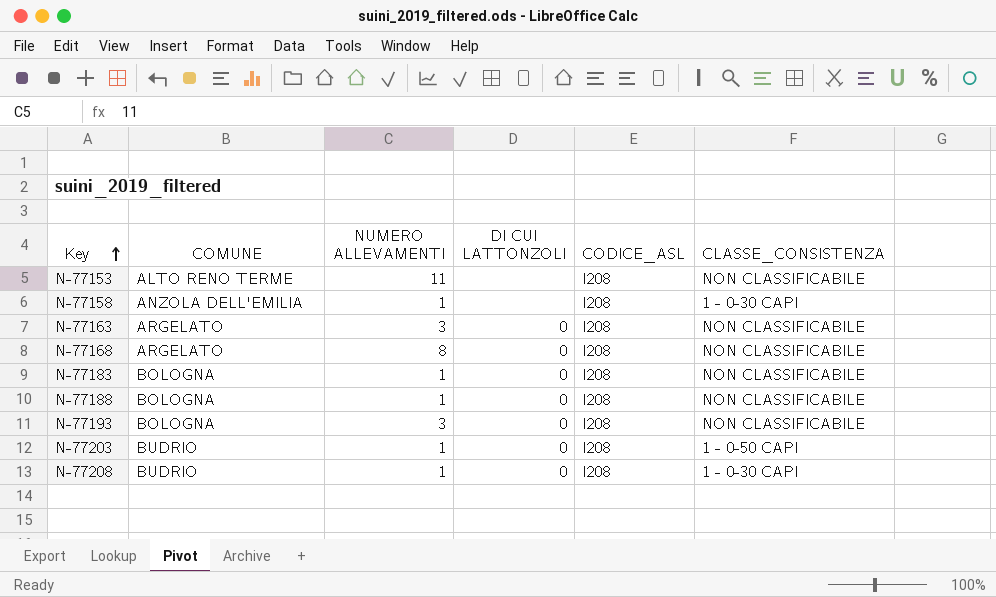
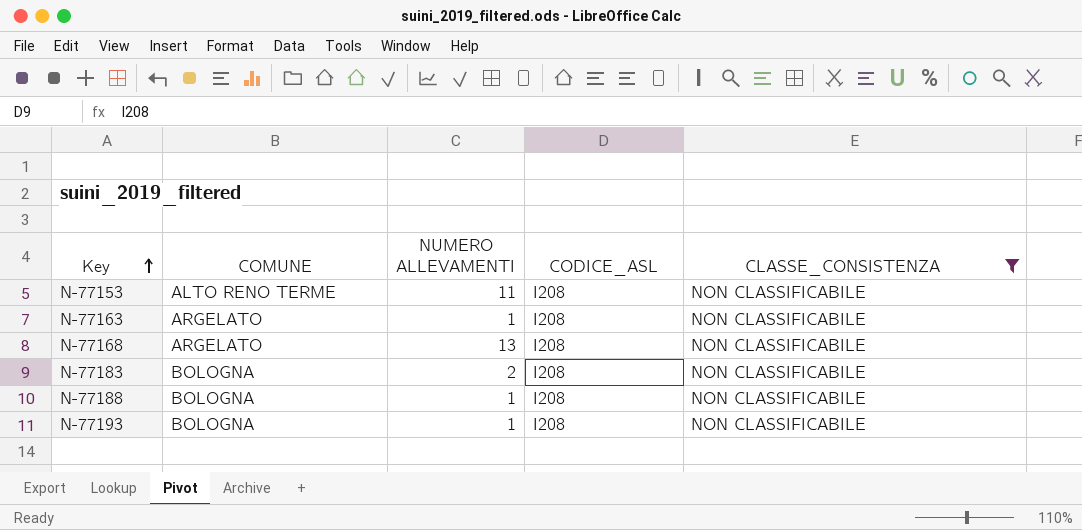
filter: none -> CLASSE_CONSISTENZA = NON CLASSIFICABILE
column DI CUI LATTONZOLI | position: 4 -> none
N-77163 | NUMERO ALLEVAMENTI: 3 -> 1
N-77168 | NUMERO ALLEVAMENTI: 8 -> 13
N-77183 | NUMERO ALLEVAMENTI: 1 -> 2
N-77193 | NUMERO ALLEVAMENTI: 3 -> 1

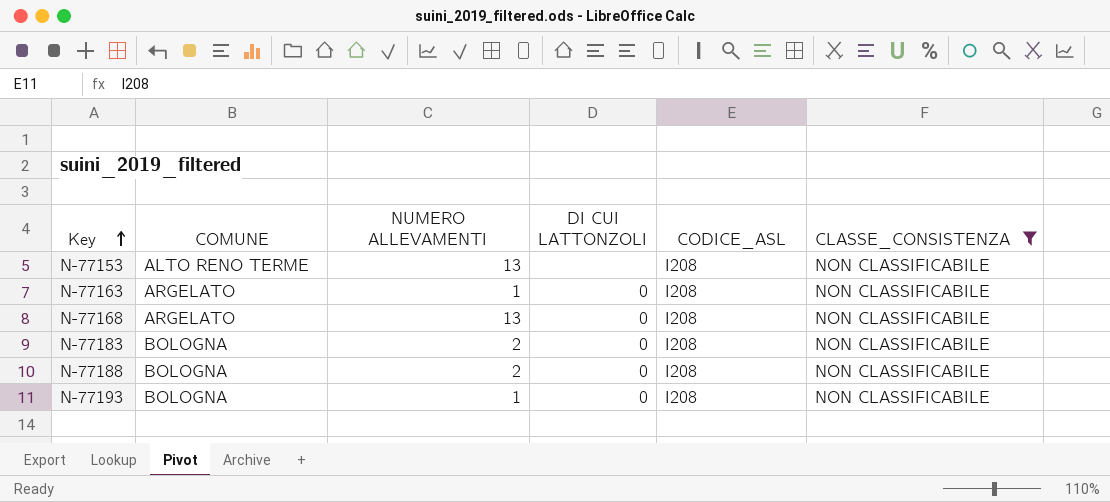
column DI CUI LATTONZOLI | position: none -> 4
N-77153 | NUMERO ALLEVAMENTI: 11 -> 13
N-77188 | NUMERO ALLEVAMENTI: 1 -> 2

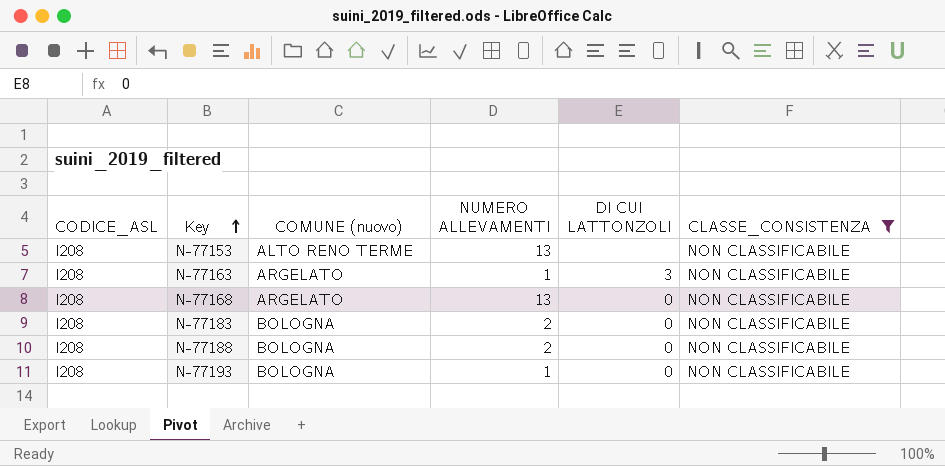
column CODICE_ASL | position: 5 -> 1
column name: COMUNE -> COMUNE (nuovo)
N-77163 | DI CUI LATTONZOLI: 0 -> 3

